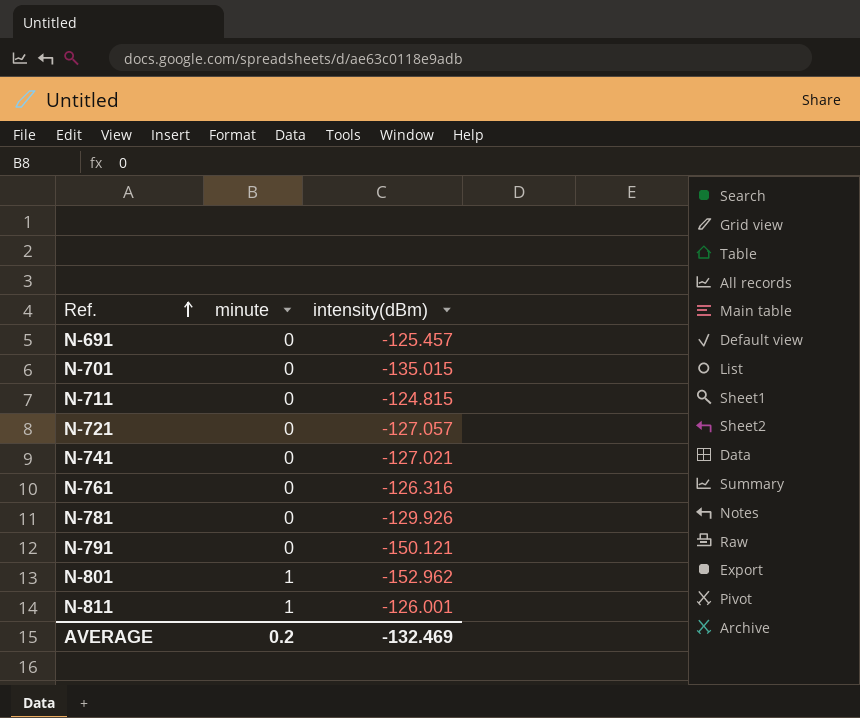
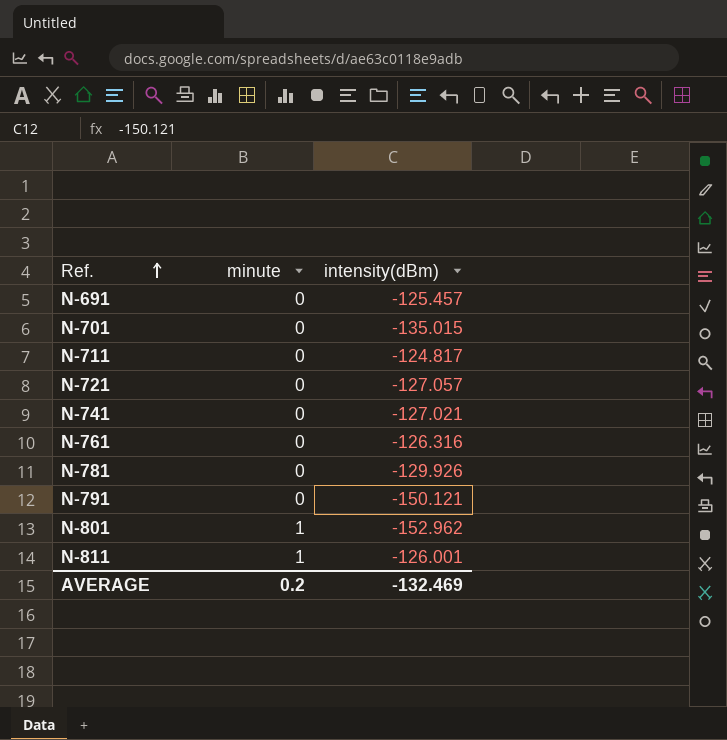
N-711 | intensity(dBm): -124.815 -> -124.817

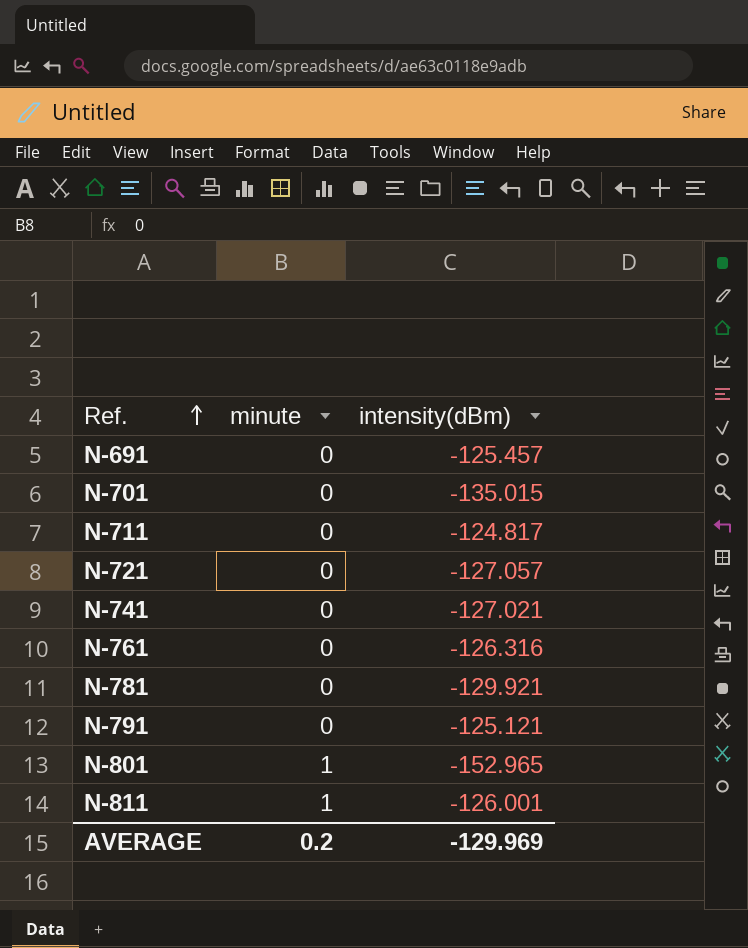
N-781 | intensity(dBm): -129.926 -> -129.921
N-791 | intensity(dBm): -150.121 -> -125.121
N-801 | intensity(dBm): -152.962 -> -152.965
AVERAGE | intensity(dBm): -132.469 -> -129.969

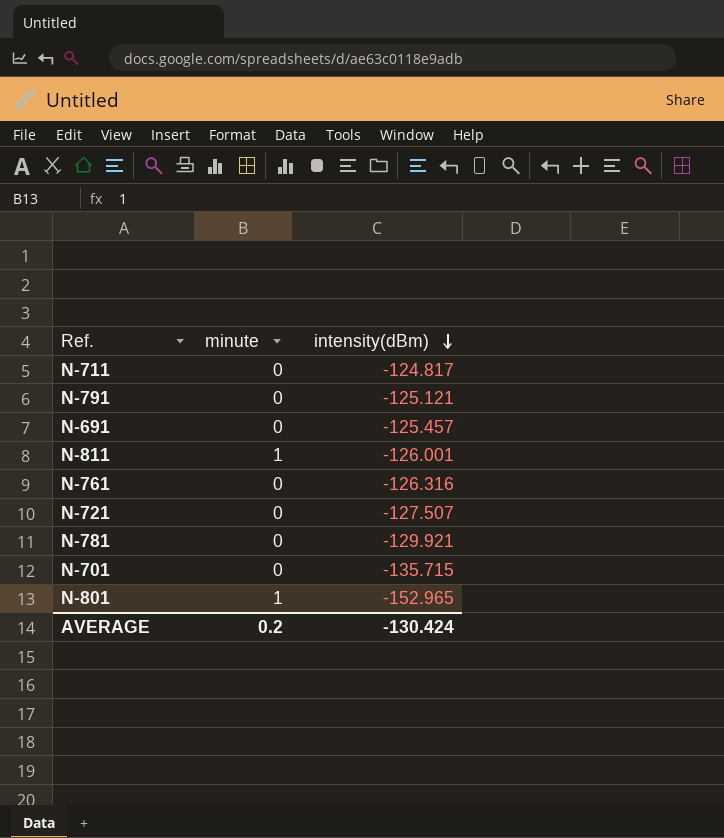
row order: Ref. ascending -> intensity(dBm) descending
row N-741: 0 | -127.021 -> none
N-721 | intensity(dBm): -127.057 -> -127.507
N-701 | intensity(dBm): -135.015 -> -135.715
AVERAGE | intensity(dBm): -129.969 -> -130.424

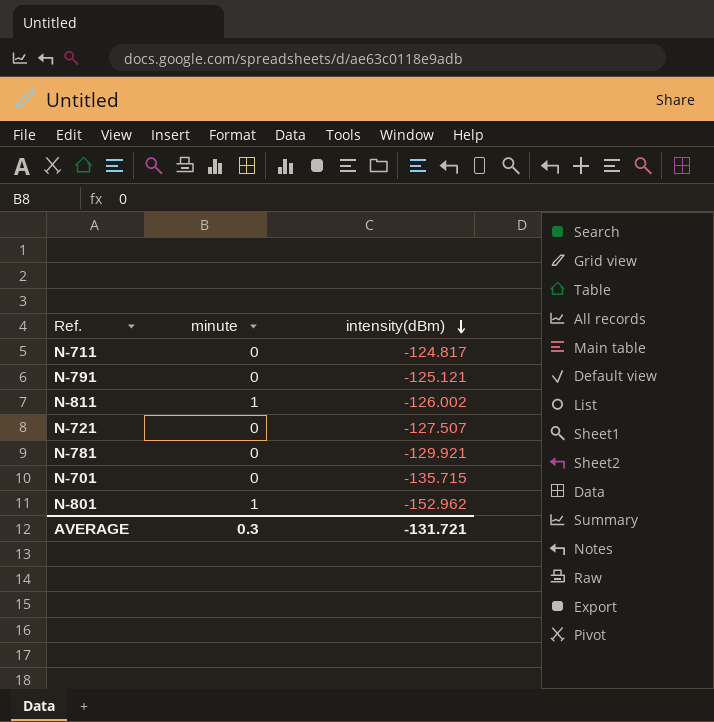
row N-691: 0 | -125.457 -> none
row N-761: 0 | -126.316 -> none
N-811 | intensity(dBm): -126.001 -> -126.002
N-801 | intensity(dBm): -152.965 -> -152.962
AVERAGE | minute: 0.2 -> 0.3
AVERAGE | intensity(dBm): -130.424 -> -131.721

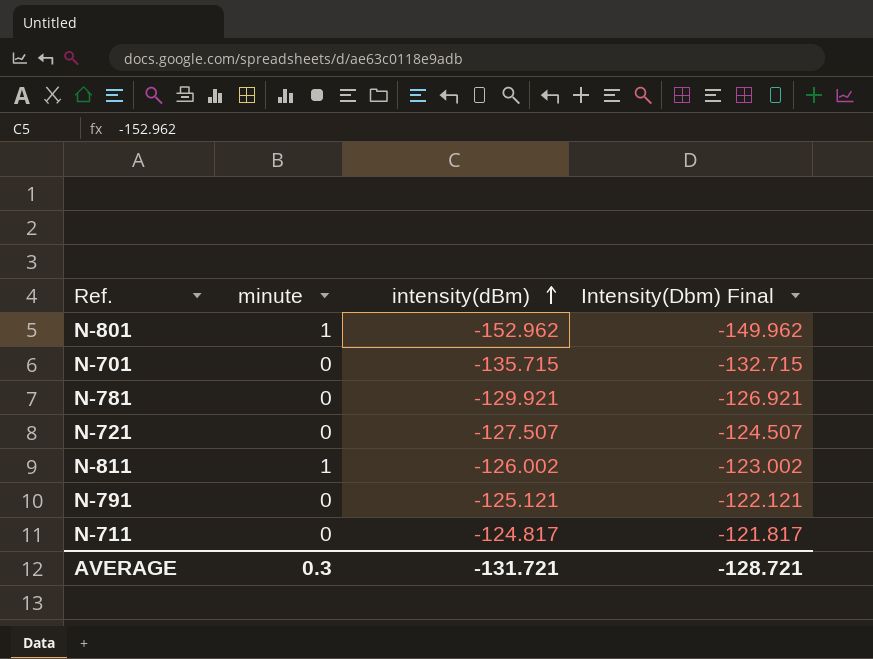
row order: intensity(dBm) descending -> intensity(dBm) ascending
column Intensity(Dbm) Final | formula: none -> [intensity(dBm)] + 3

